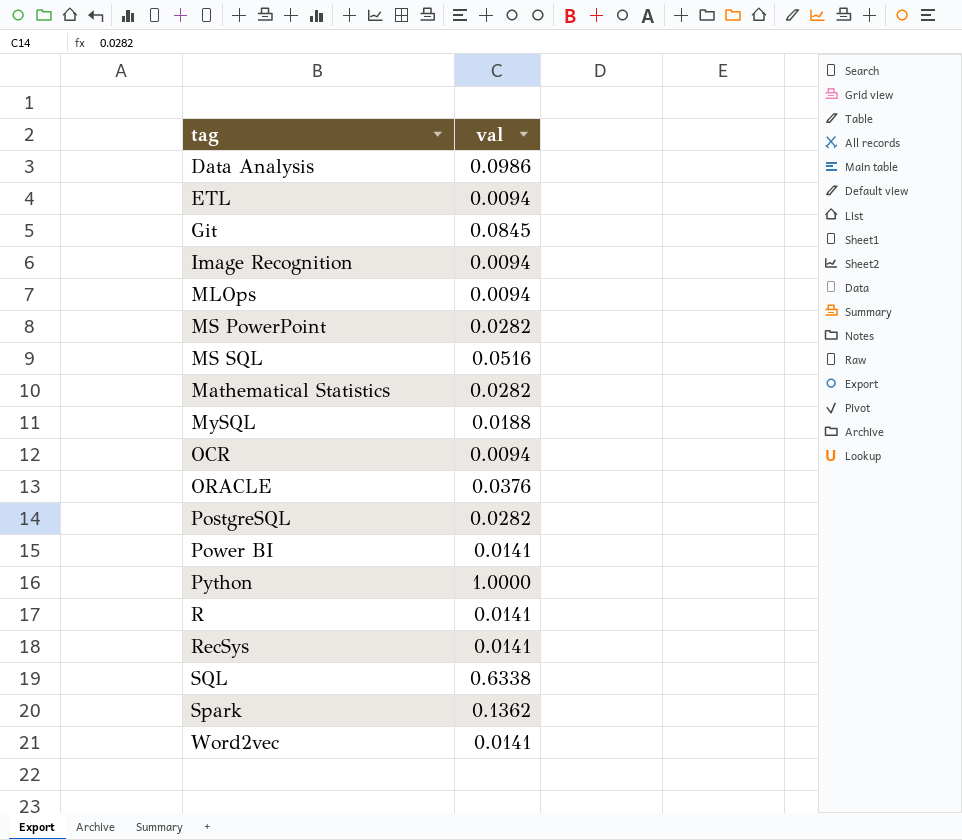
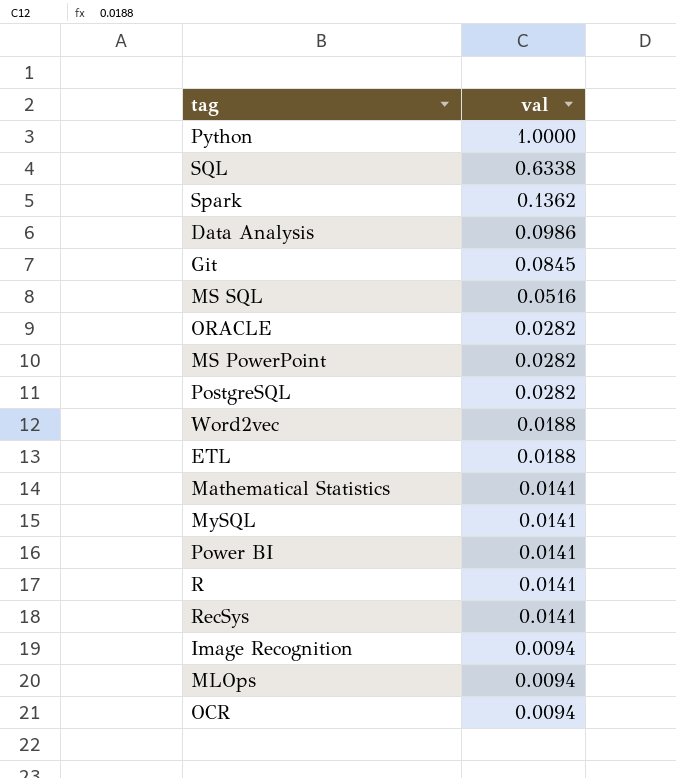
row order: none -> val descending
ORACLE | val: 0.0376 -> 0.0282
Word2vec | val: 0.0141 -> 0.0188
ETL | val: 0.0094 -> 0.0188
Mathematical Statistics | val: 0.0282 -> 0.0141
MySQL | val: 0.0188 -> 0.0141

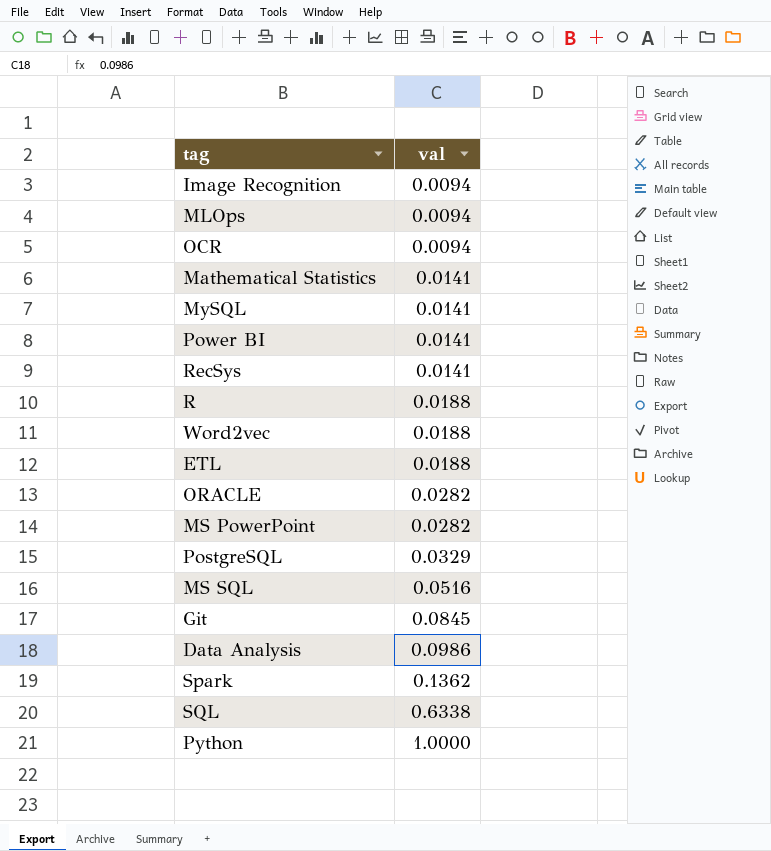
row order: val descending -> val ascending
R | val: 0.0141 -> 0.0188
PostgreSQL | val: 0.0282 -> 0.0329

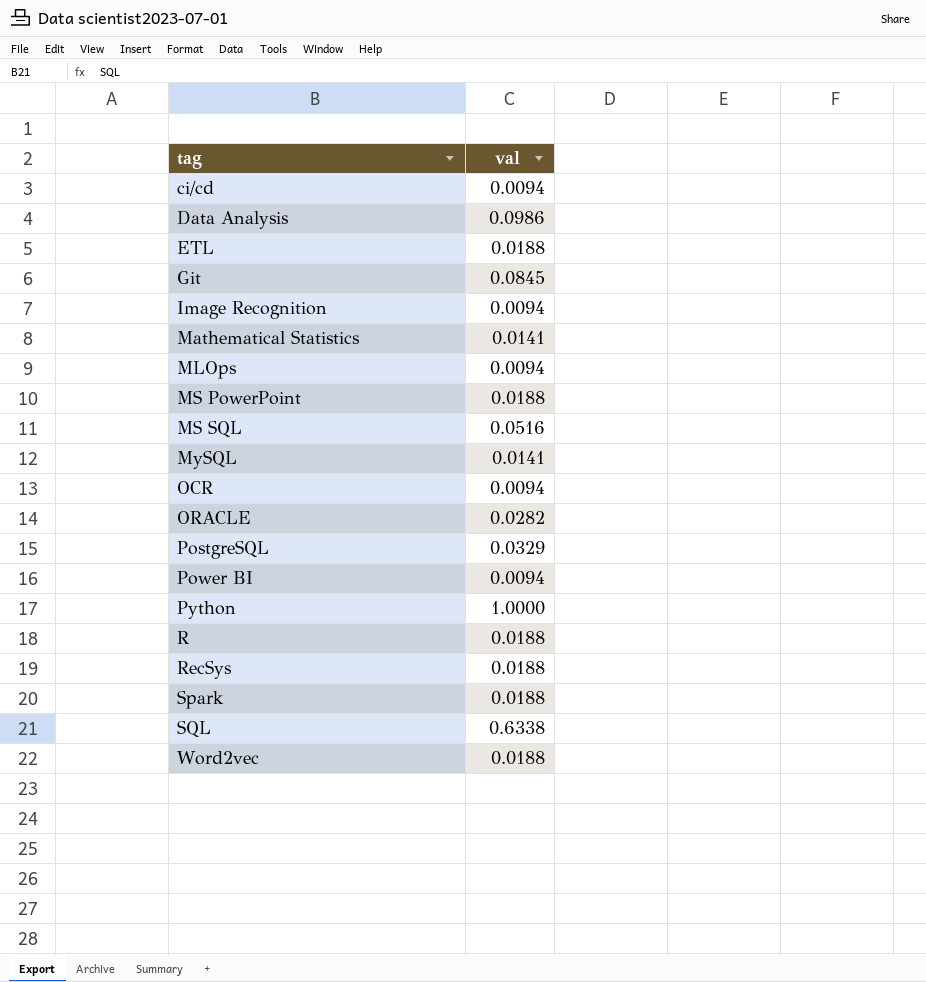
row order: val ascending -> tag ascending
row ci/cd: none -> 0.0094
MS PowerPoint | val: 0.0282 -> 0.0188
Power BI | val: 0.0141 -> 0.0094
RecSys | val: 0.0141 -> 0.0188
Spark | val: 0.1362 -> 0.0188

